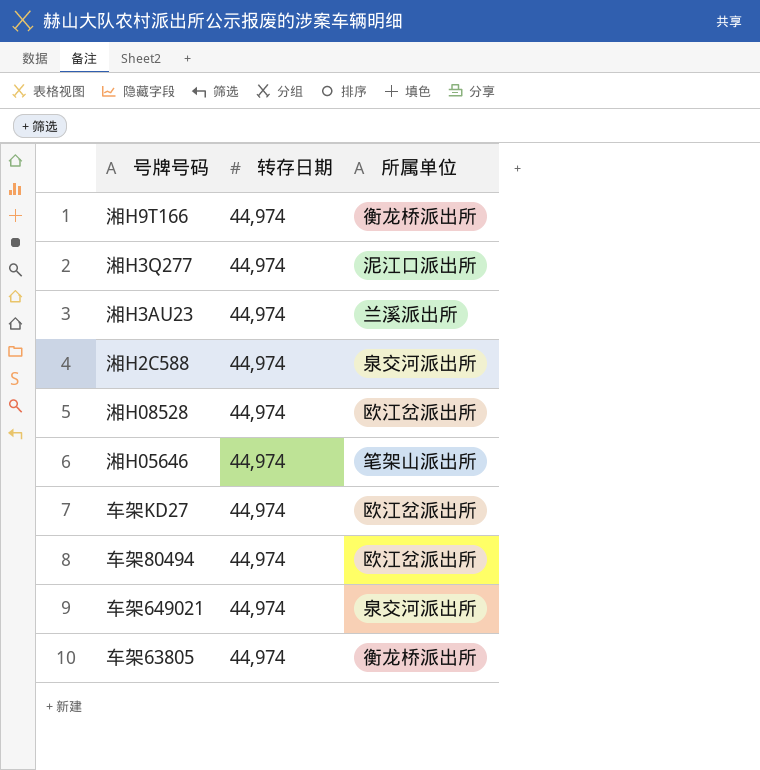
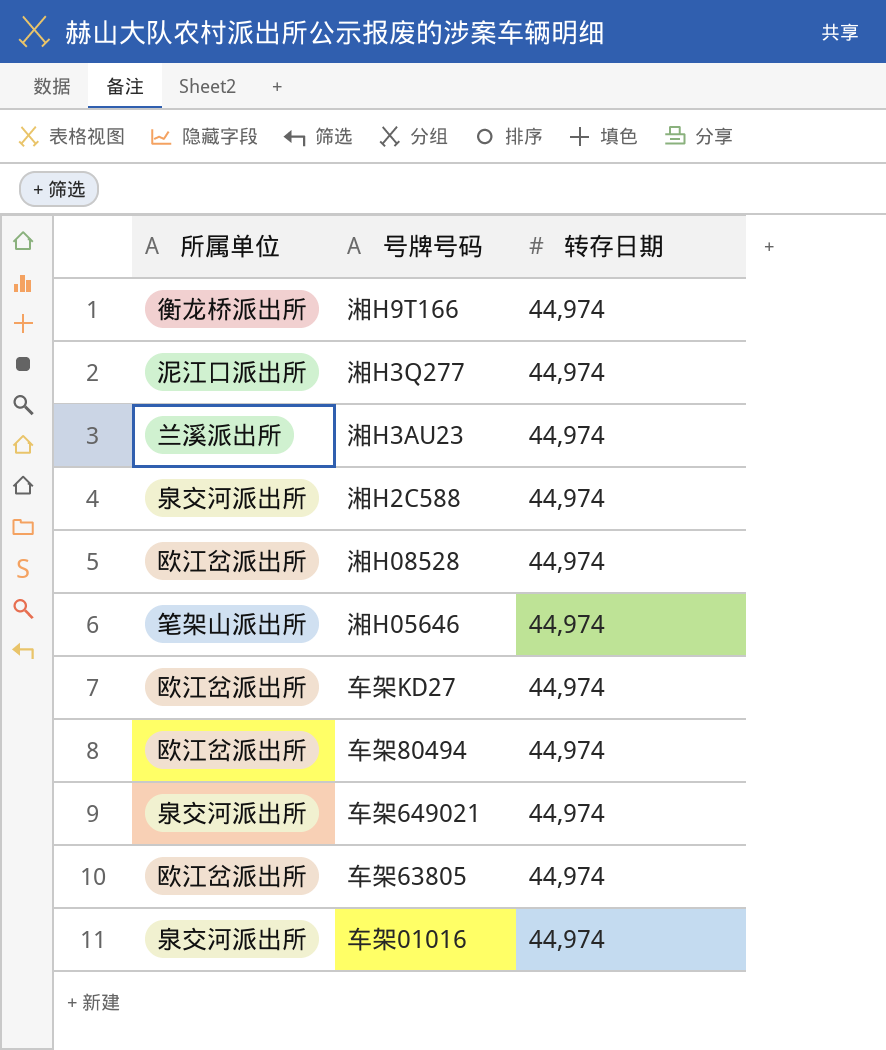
column 所属单位 | position: 3 -> 1
车架63805 | 所属单位: 衡龙桥派出所 -> 欧江岔派出所
row 车架01016: none -> 泉交河派出所 | 44,974

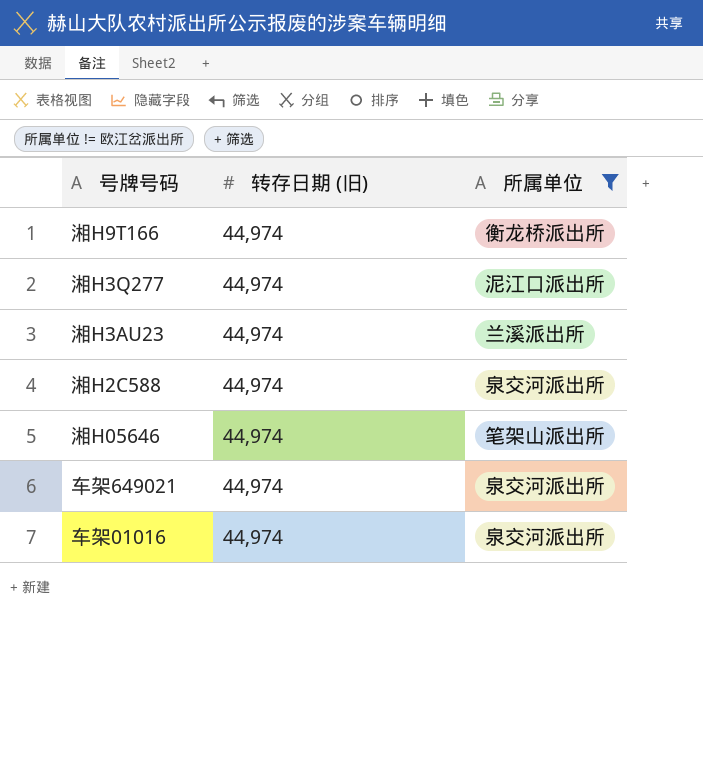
filter: none -> 所属单位 != 欧江岔派出所
column name: 转存日期 -> 转存日期 (旧)
column 所属单位 | position: 1 -> 3

